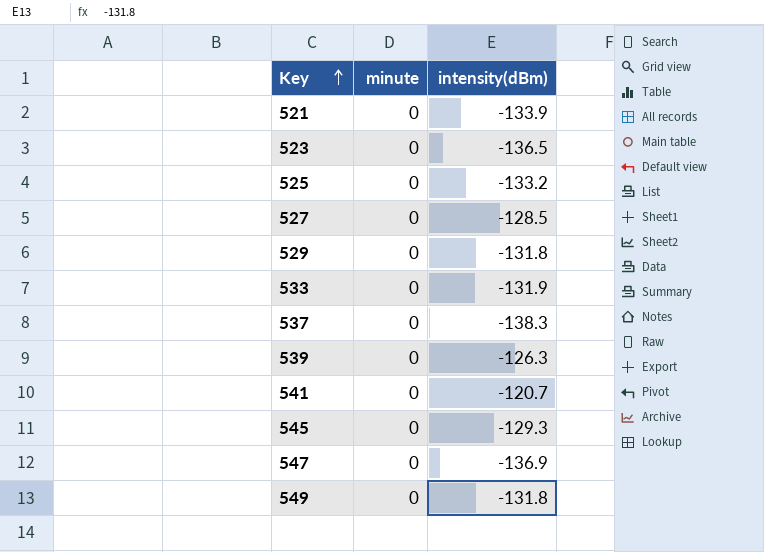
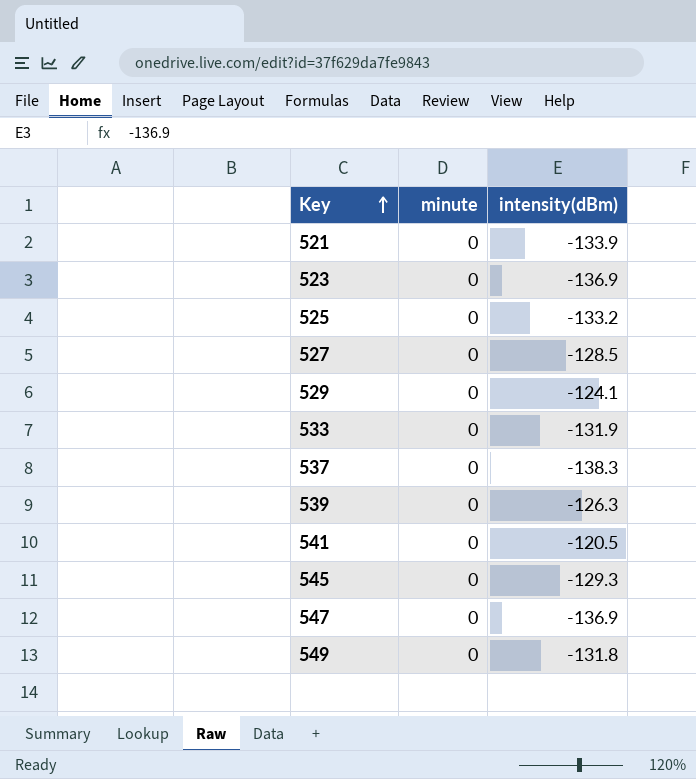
523 | intensity(dBm): -136.5 -> -136.9
529 | intensity(dBm): -131.8 -> -124.1
541 | intensity(dBm): -120.7 -> -120.5

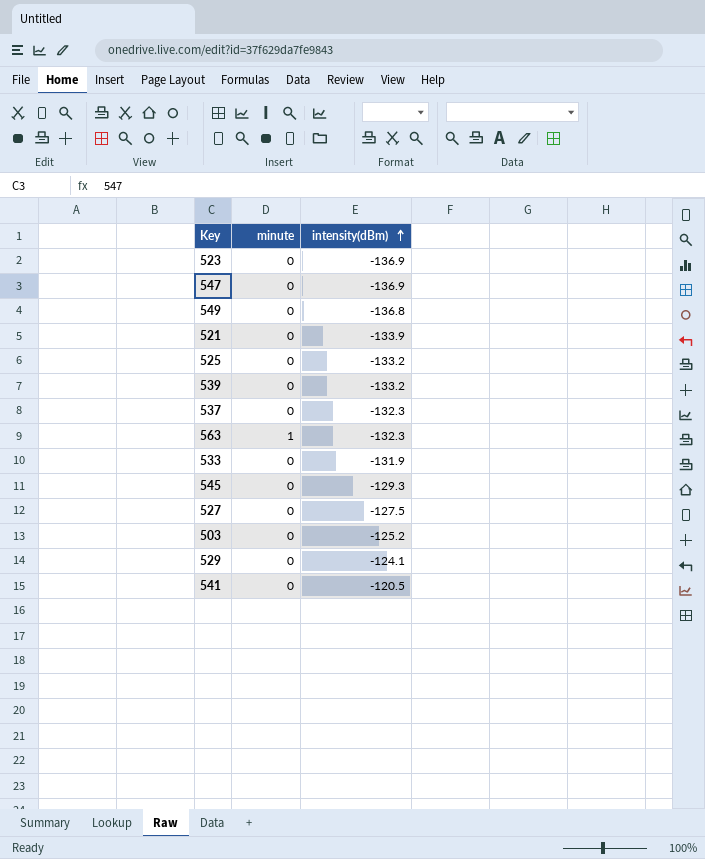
row order: Key ascending -> intensity(dBm) ascending
549 | intensity(dBm): -131.8 -> -136.8
539 | intensity(dBm): -126.3 -> -133.2
537 | intensity(dBm): -138.3 -> -132.3
row 563: none -> 1 | -132.3
527 | intensity(dBm): -128.5 -> -127.5
row 503: none -> 0 | -125.2

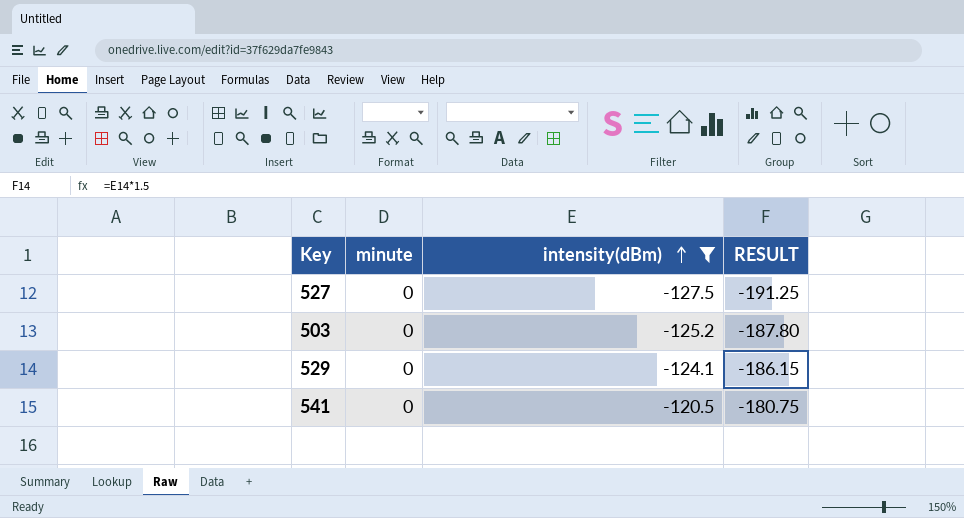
filter: none -> intensity(dBm) >= -127.5
column RESULT | formula: none -> [intensity(dBm)] * 1.5

